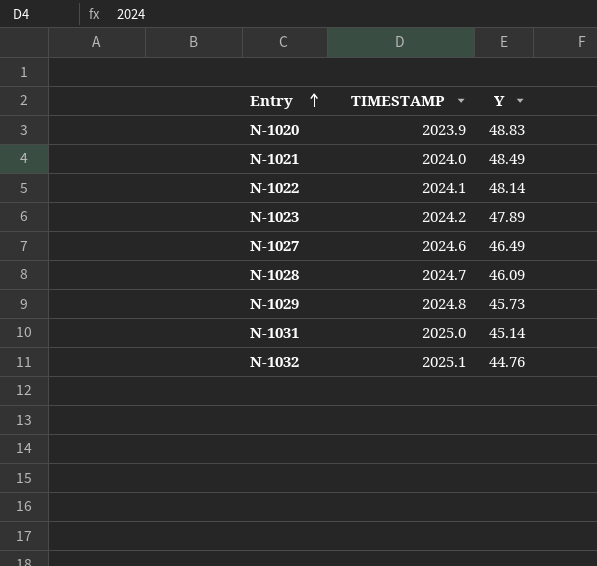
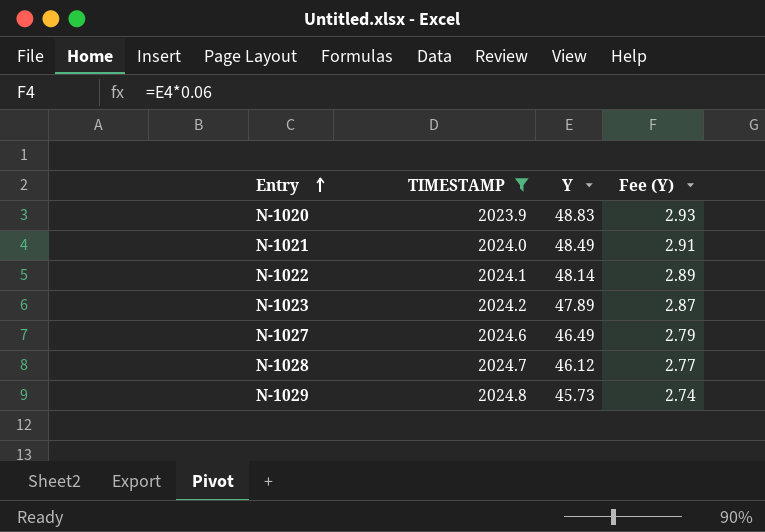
filter: none -> TIMESTAMP <= 2024.8
column Fee (Y) | formula: none -> [Y] * 0.06
N-1028 | Y: 46.09 -> 46.12

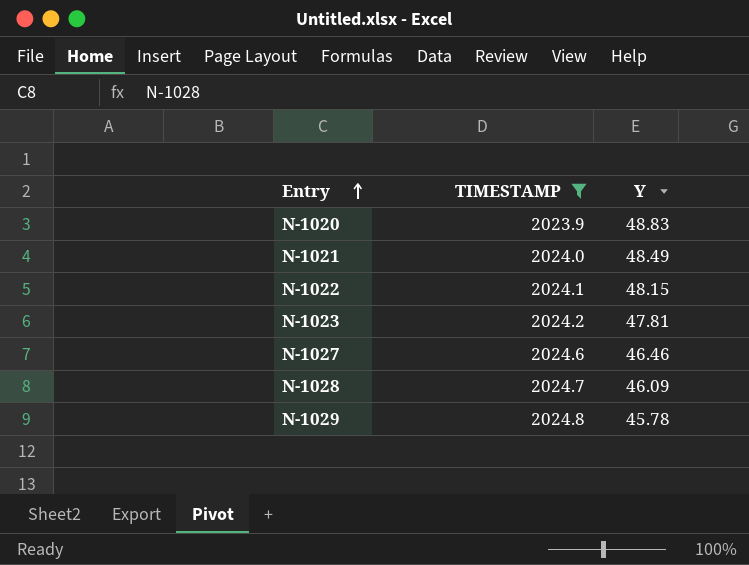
column Fee (Y) | formula: [Y] * 0.06 -> none
N-1022 | Y: 48.14 -> 48.15
N-1023 | Y: 47.89 -> 47.81
N-1027 | Y: 46.49 -> 46.46
N-1028 | Y: 46.12 -> 46.09
N-1029 | Y: 45.73 -> 45.78

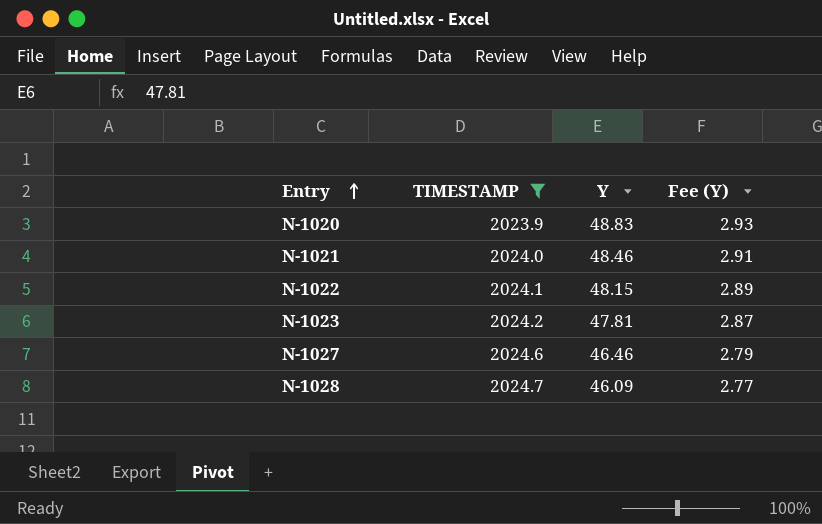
column Fee (Y) | formula: none -> [Y] * 0.06
row N-1029: 2024.8 | 45.78 -> none
N-1021 | Y: 48.49 -> 48.46

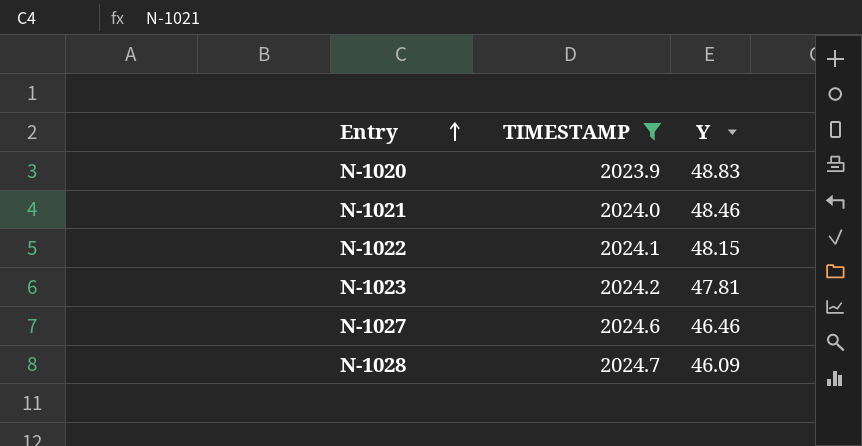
column Fee (Y) | formula: [Y] * 0.06 -> none

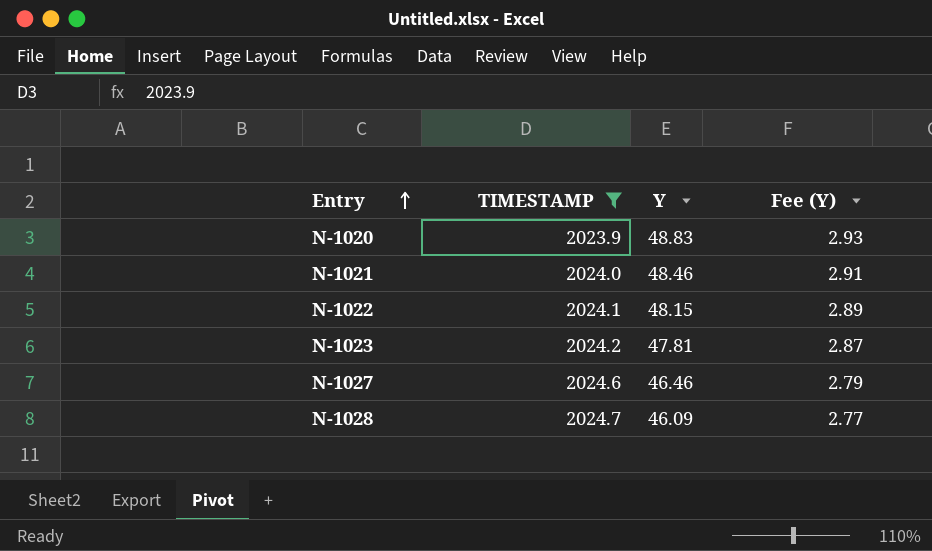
column Fee (Y) | formula: none -> [Y] * 0.06

